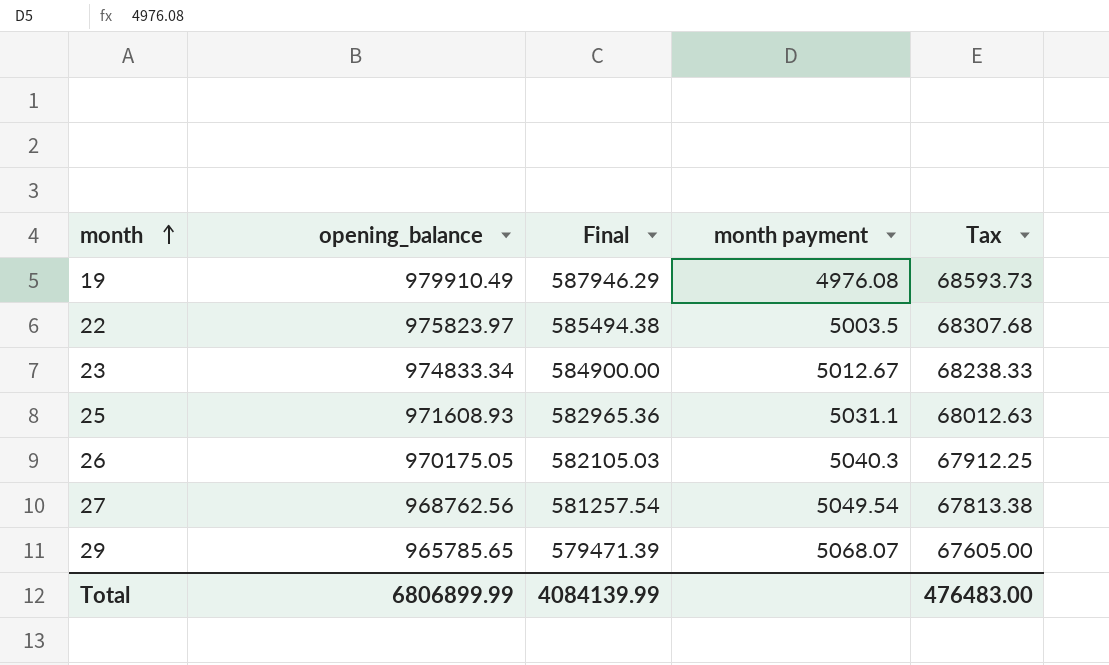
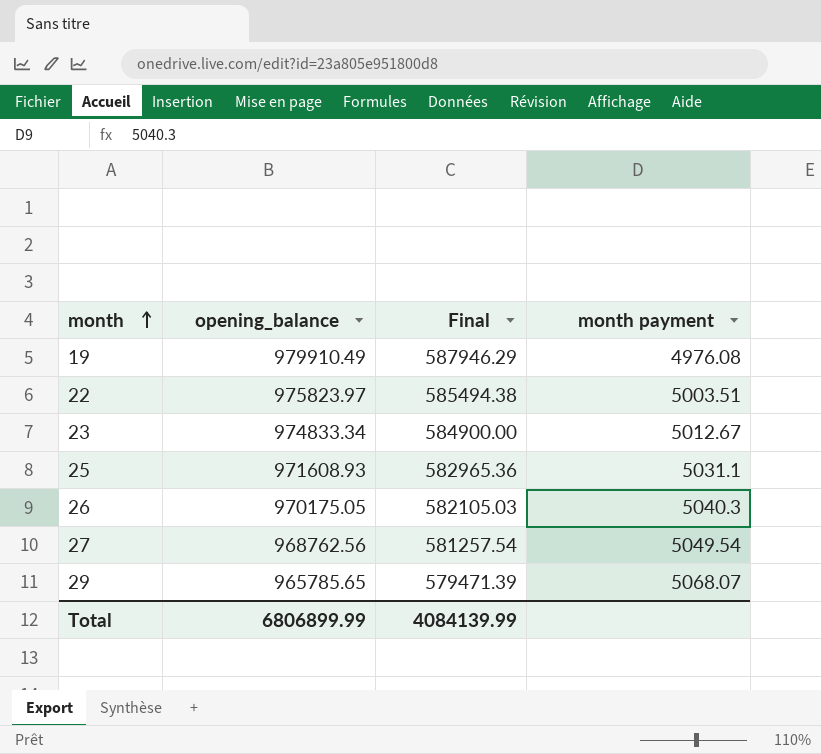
column Tax | formula: [opening_balance] * 0.07 -> none
22 | month payment: 5003.5 -> 5003.51

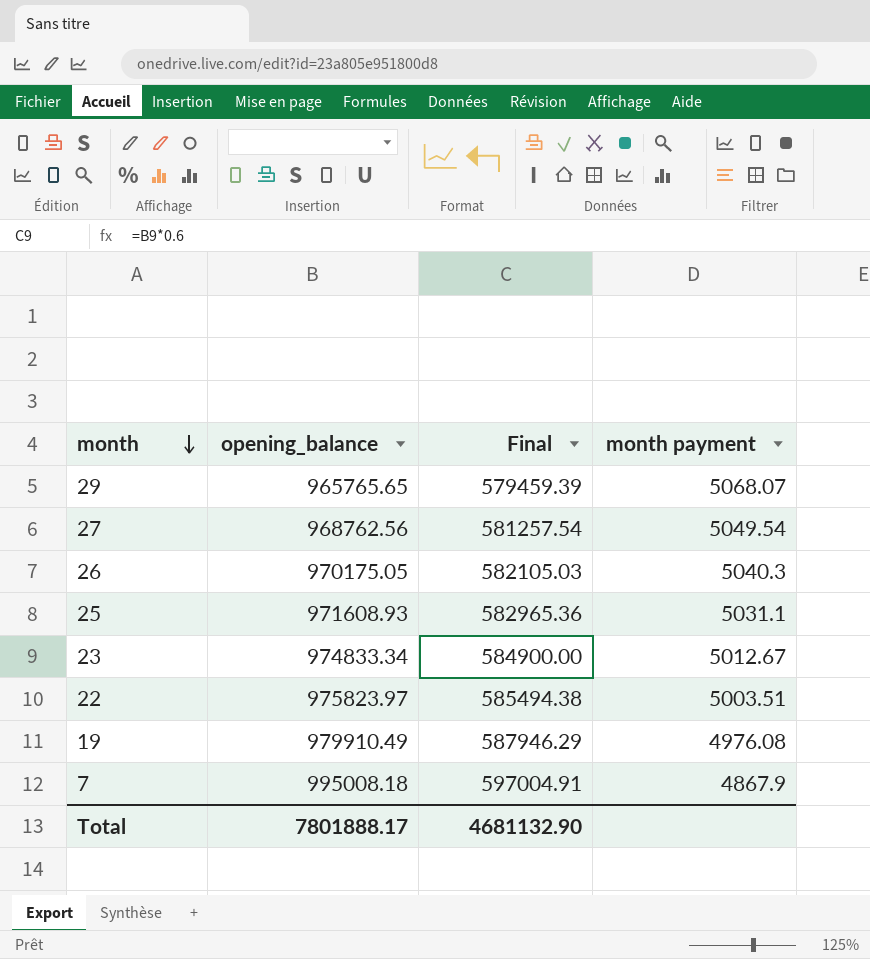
row order: month ascending -> month descending
29 | opening_balance: 965785.65 -> 965765.65
29 | Final: 579471.39 -> 579459.39
row 7: none -> 995008.18 | 597004.91 | 4867.9
Total | opening_balance: 6806899.99 -> 7801888.17
Total | Final: 4084139.99 -> 4681132.90

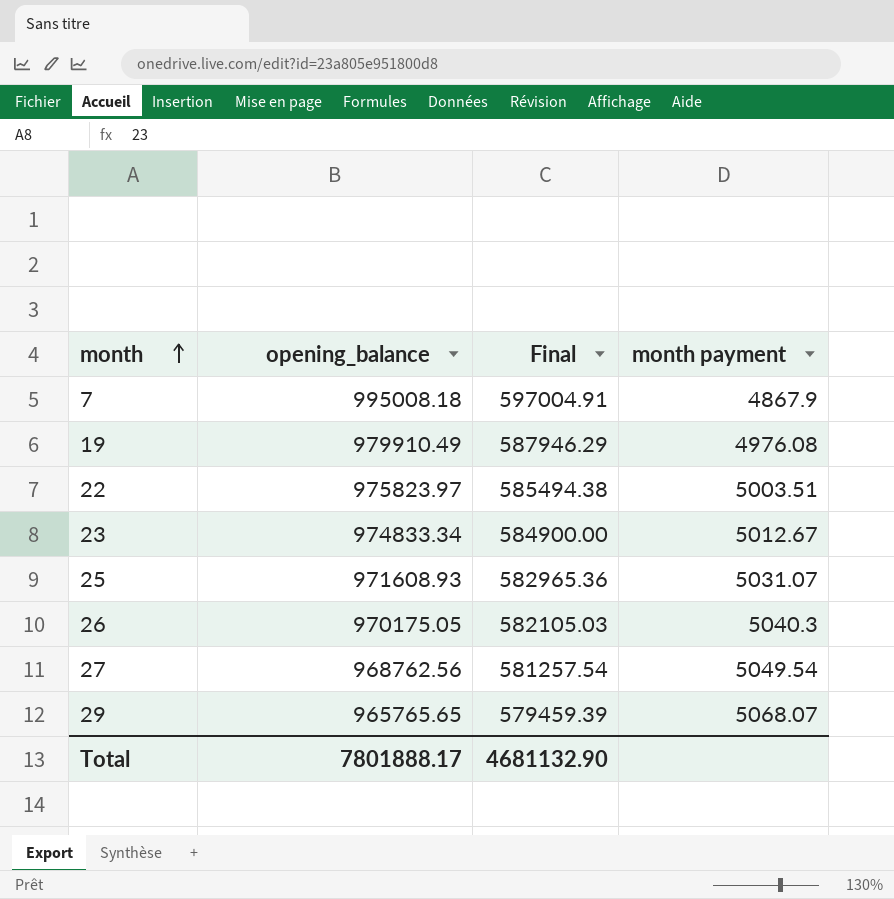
row order: month descending -> month ascending
25 | month payment: 5031.1 -> 5031.07

